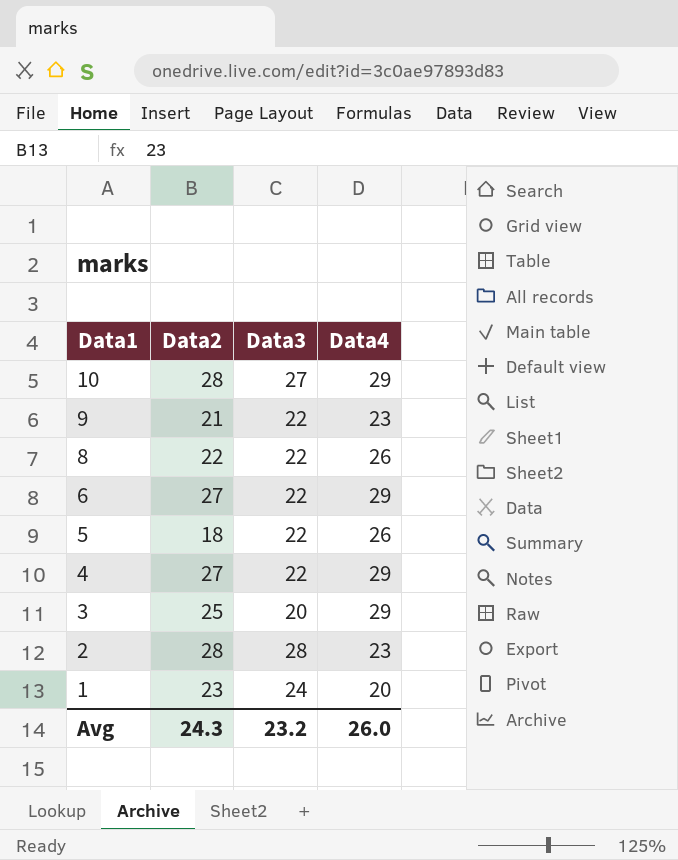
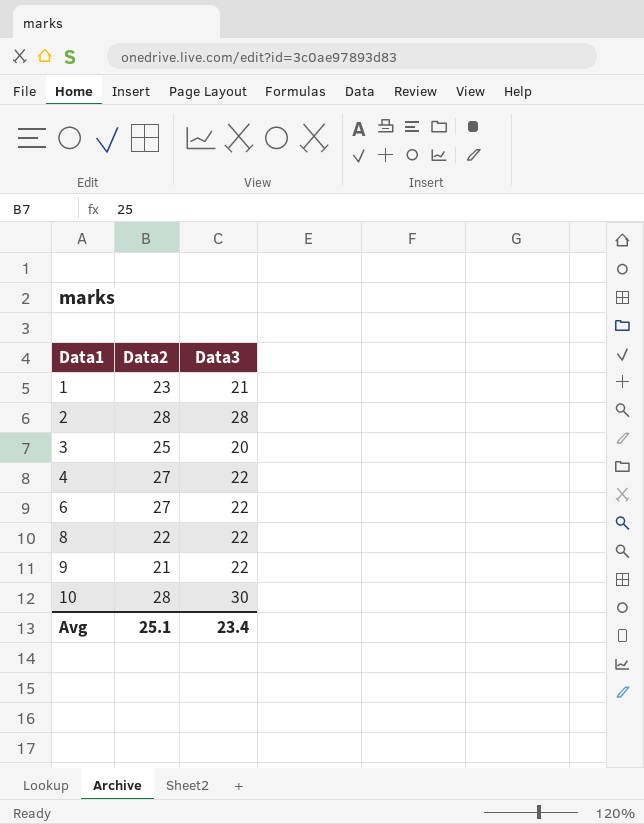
row order: Data1 descending -> Data1 ascending
column Data4 | position: 4 -> none
row 5: 18 | 22 | 26 -> none
1 | Data3: 24 -> 21
10 | Data3: 27 -> 30
Avg | Data2: 24.3 -> 25.1
Avg | Data3: 23.2 -> 23.4

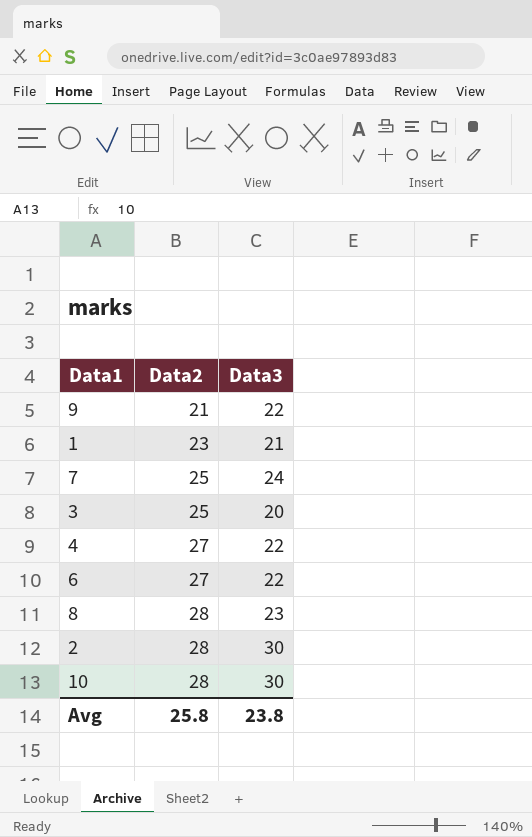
row order: Data1 ascending -> Data2 ascending
row 7: none -> 25 | 24
8 | Data2: 22 -> 28
8 | Data3: 22 -> 23
2 | Data3: 28 -> 30
Avg | Data2: 25.1 -> 25.8
Avg | Data3: 23.4 -> 23.8

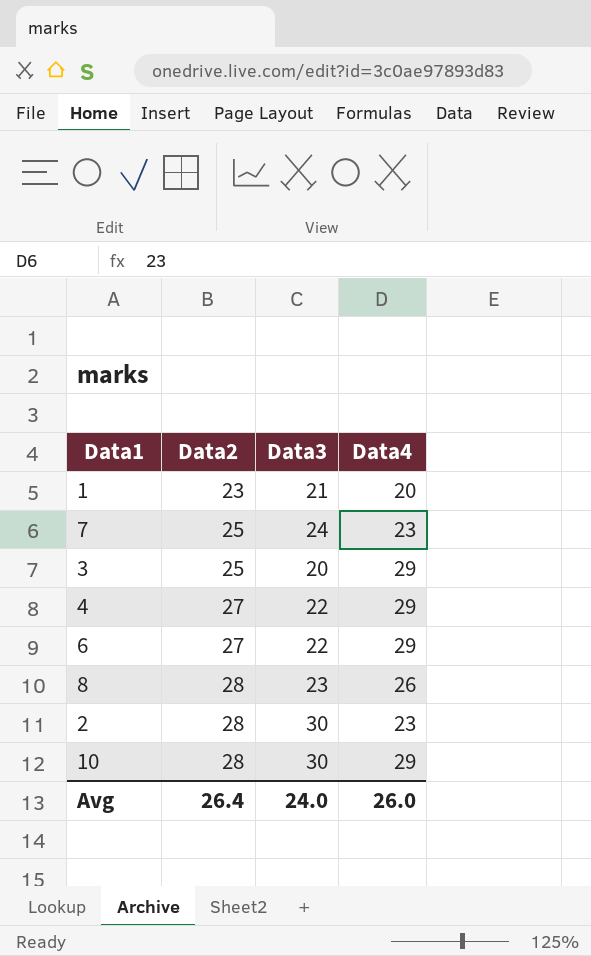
column Data4 | position: none -> 4
row 9: 21 | 22 -> none
Avg | Data2: 25.8 -> 26.4
Avg | Data3: 23.8 -> 24.0

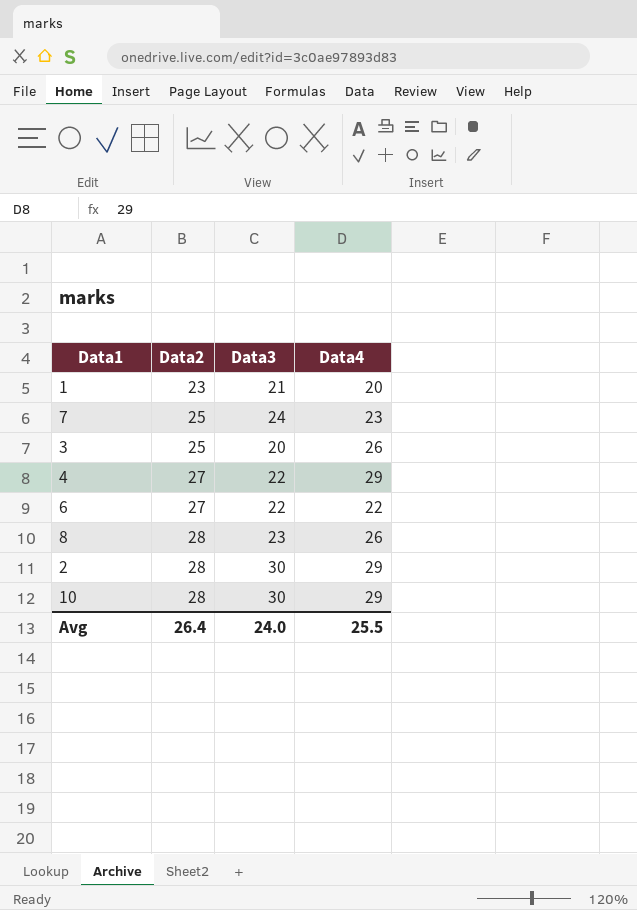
3 | Data4: 29 -> 26
6 | Data4: 29 -> 22
2 | Data4: 23 -> 29
Avg | Data4: 26.0 -> 25.5

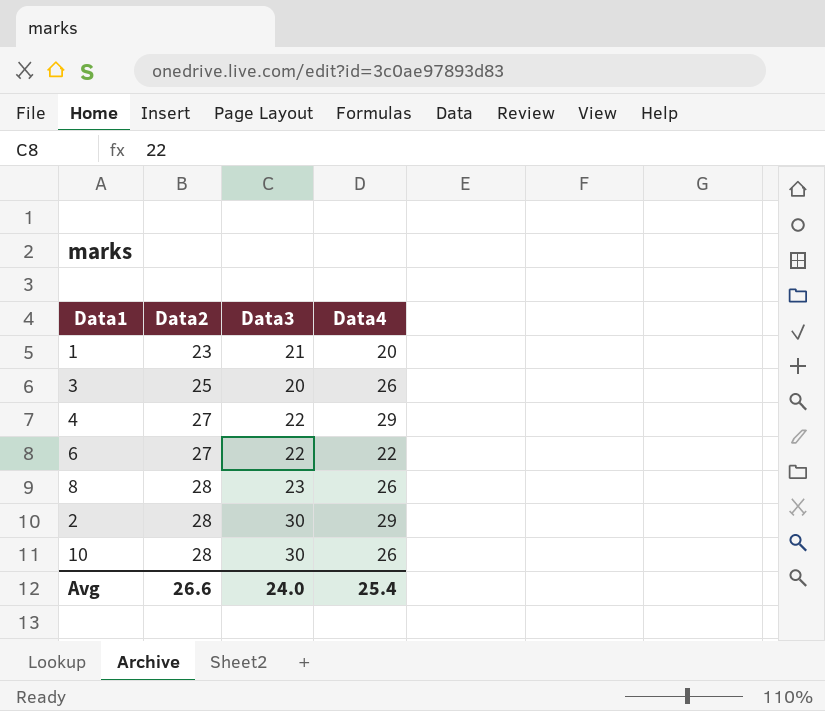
row 7: 25 | 24 | 23 -> none
10 | Data4: 29 -> 26
Avg | Data2: 26.4 -> 26.6
Avg | Data4: 25.5 -> 25.4

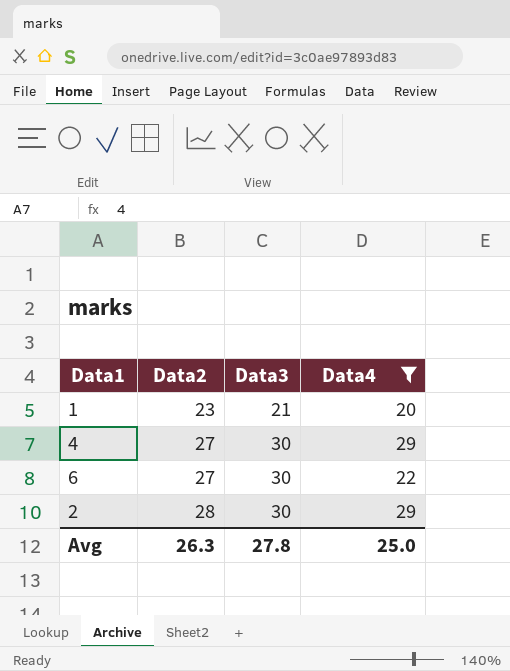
filter: none -> Data4 != 26
4 | Data3: 22 -> 30
6 | Data3: 22 -> 30
Avg | Data2: 26.6 -> 26.3
Avg | Data3: 24.0 -> 27.8
Avg | Data4: 25.4 -> 25.0

